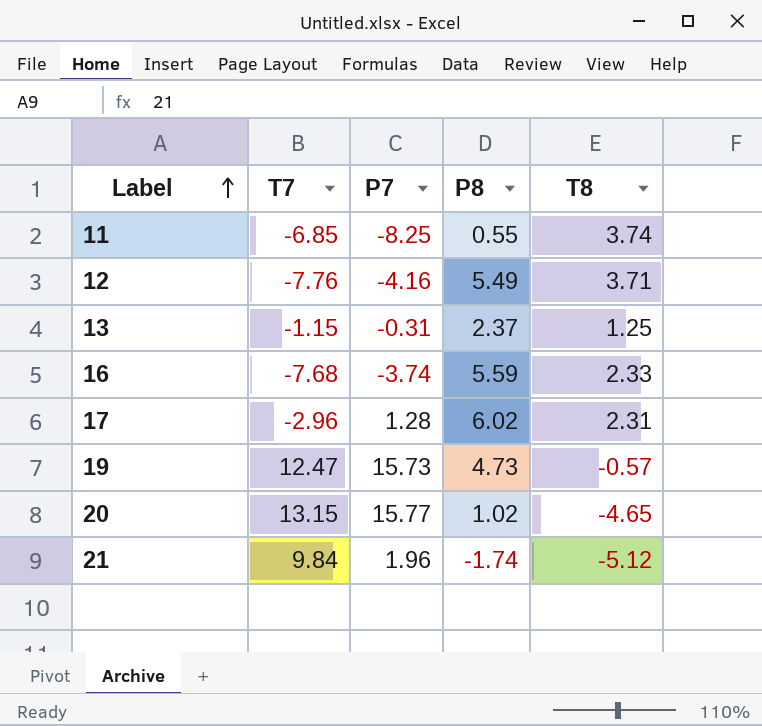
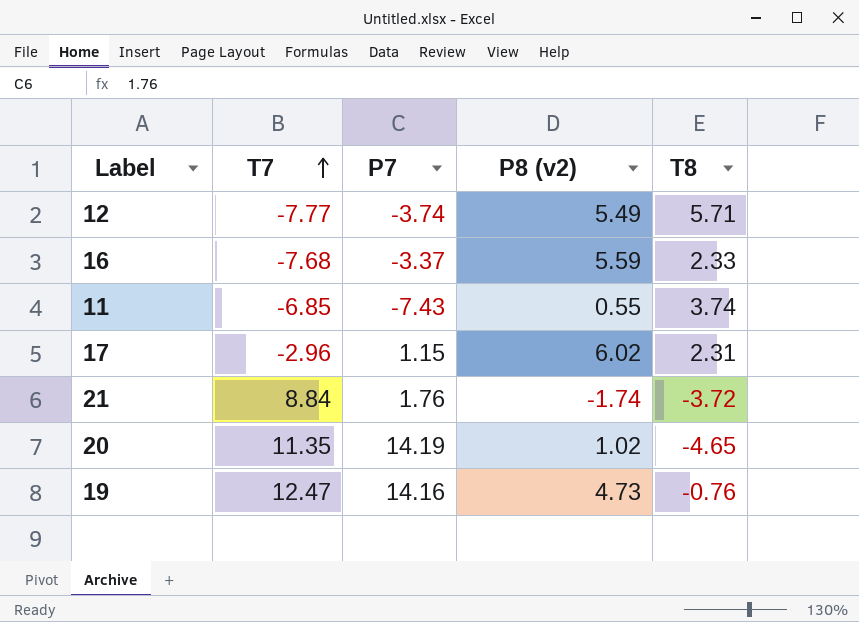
row order: Label ascending -> T7 ascending
column name: P8 -> P8 (v2)
row 13: -1.15 | -0.31 | 2.37 | 1.25 -> none
12 | T7: -7.76 -> -7.77
12 | P7: -4.16 -> -3.74
12 | T8: 3.71 -> 5.71
16 | P7: -3.74 -> -3.37
11 | P7: -8.25 -> -7.43
17 | P7: 1.28 -> 1.15
21 | T7: 9.84 -> 8.84
21 | P7: 1.96 -> 1.76
21 | T8: -5.12 -> -3.72
20 | T7: 13.15 -> 11.35
20 | P7: 15.77 -> 14.19
19 | P7: 15.73 -> 14.16
19 | T8: -0.57 -> -0.76

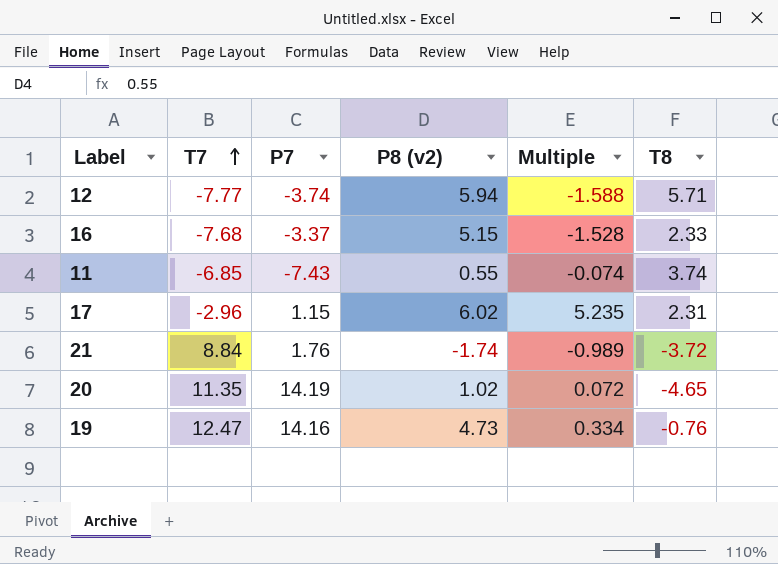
column Multiple | formula: none -> [P8 (v2)] / [P7]
12 | P8 (v2): 5.49 -> 5.94
16 | P8 (v2): 5.59 -> 5.15

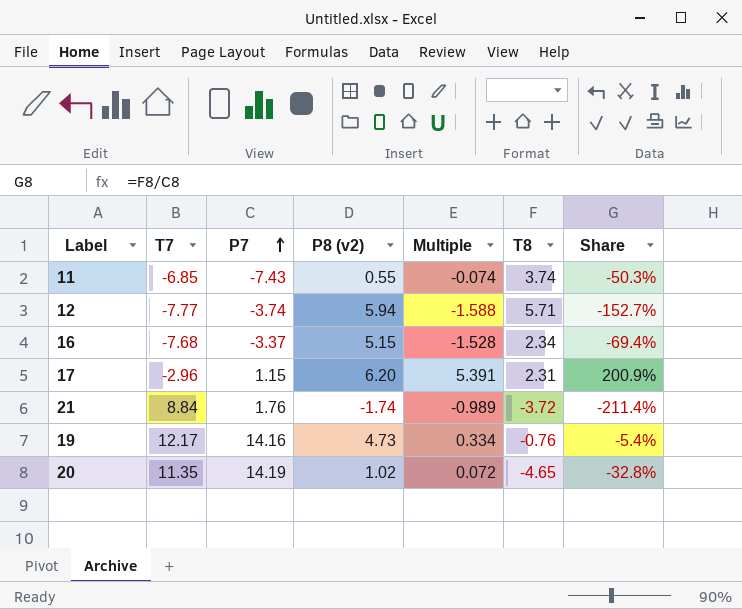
row order: T7 ascending -> P7 ascending
column Share | formula: none -> [T8] / [P7]
16 | T8: 2.33 -> 2.34
17 | P8 (v2): 6.02 -> 6.20
17 | Multiple: 5.235 -> 5.391
19 | T7: 12.47 -> 12.17

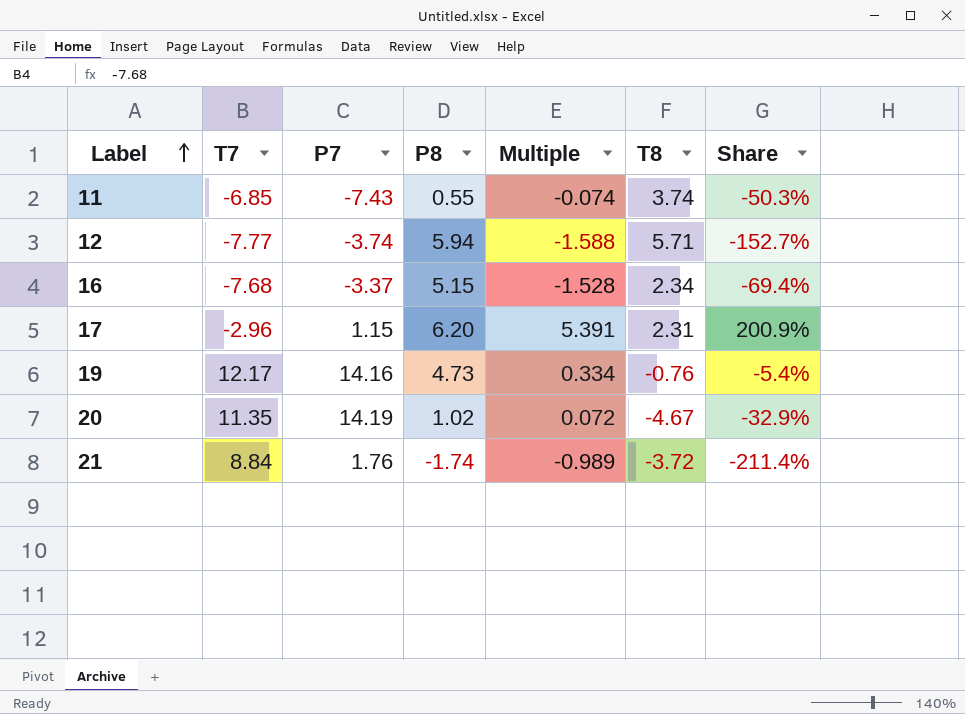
row order: P7 ascending -> Label ascending
column name: P8 (v2) -> P8
20 | T8: -4.65 -> -4.67
20 | Share: -32.8% -> -32.9%

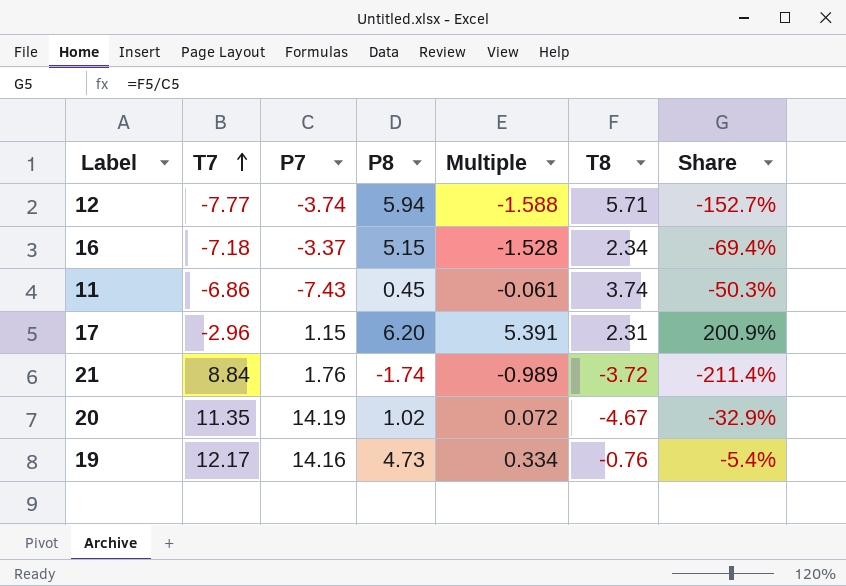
row order: Label ascending -> T7 ascending
16 | T7: -7.68 -> -7.18
11 | T7: -6.85 -> -6.86
11 | P8: 0.55 -> 0.45
11 | Multiple: -0.074 -> -0.061

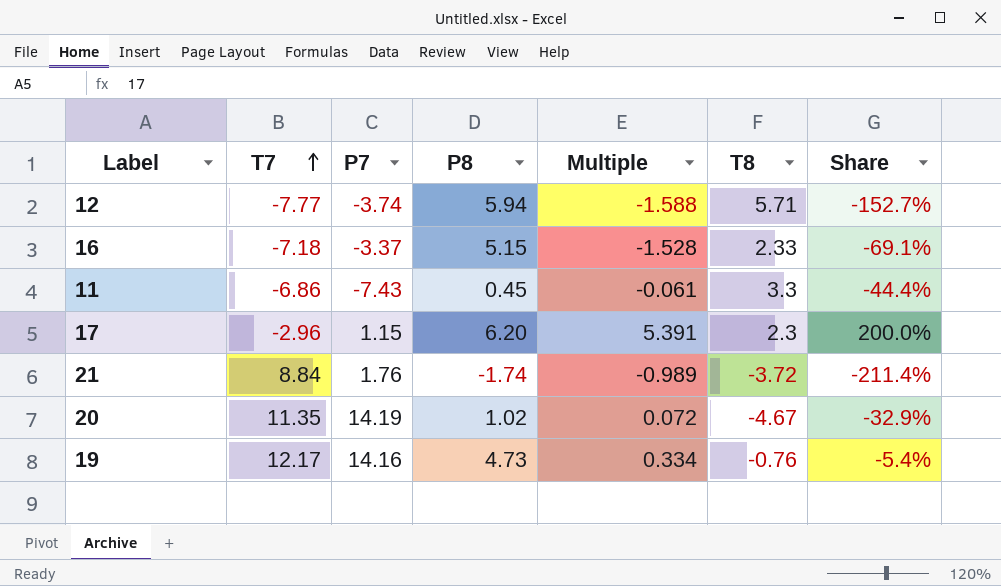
16 | T8: 2.34 -> 2.33
16 | Share: -69.4% -> -69.1%
11 | T8: 3.74 -> 3.3
11 | Share: -50.3% -> -44.4%
17 | T8: 2.31 -> 2.3
17 | Share: 200.9% -> 200.0%

